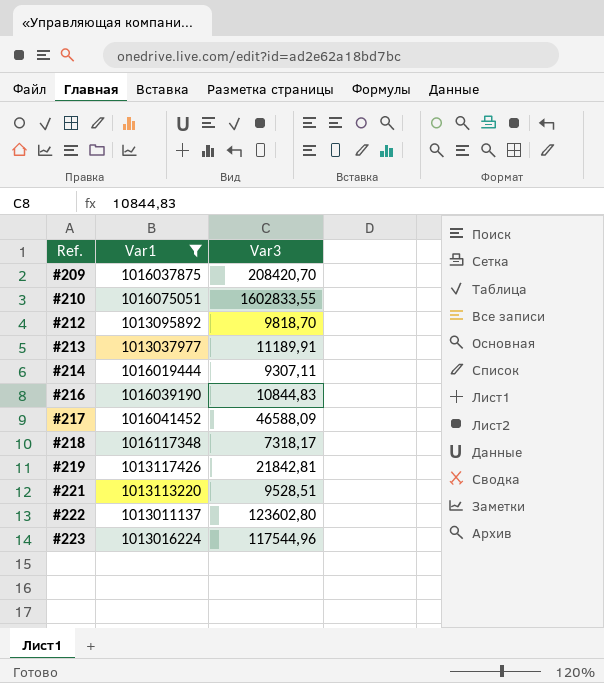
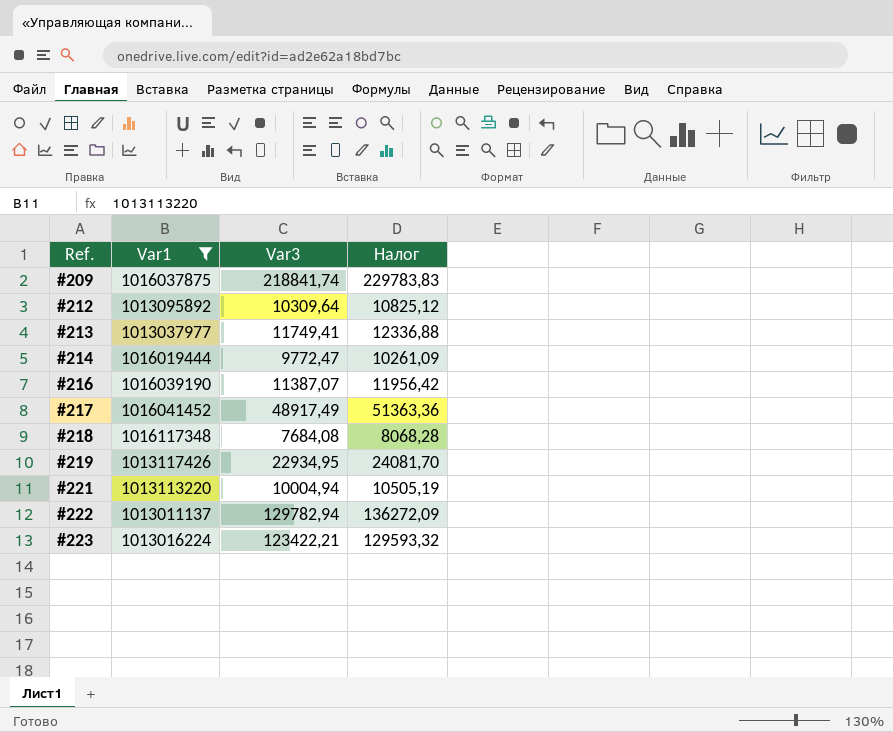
column Налог | formula: none -> [Var3] * 1,05
row #210: 1016075051 | 1602833,55 -> none
#209 | Var3: 208420,70 -> 218841,74
#212 | Var3: 9818,70 -> 10309,64
#213 | Var3: 11189,91 -> 11749,41
#214 | Var3: 9307,11 -> 9772,47
#216 | Var3: 10844,83 -> 11387,07
#217 | Var3: 46588,09 -> 48917,49
#218 | Var3: 7318,17 -> 7684,08
#219 | Var3: 21842,81 -> 22934,95
#221 | Var3: 9528,51 -> 10004,94
#222 | Var3: 123602,80 -> 129782,94
#223 | Var3: 117544,96 -> 123422,21

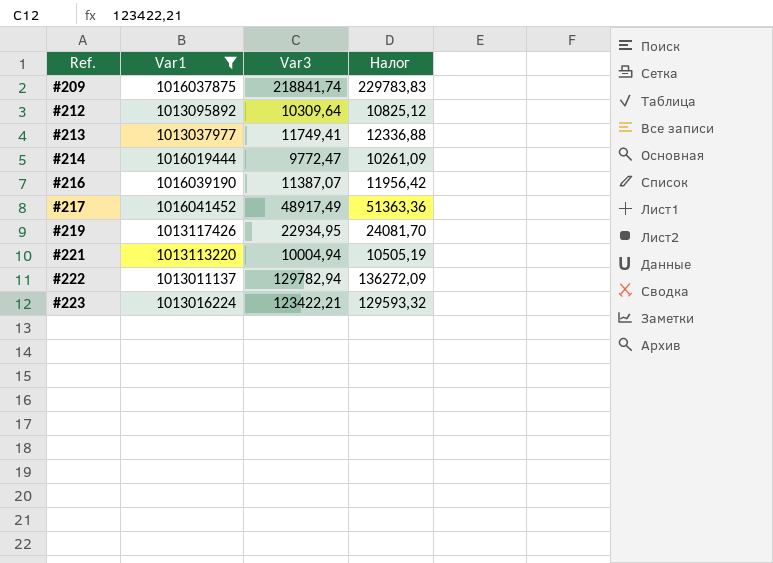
row #218: 1016117348 | 7684,08 | 8068,28 -> none

